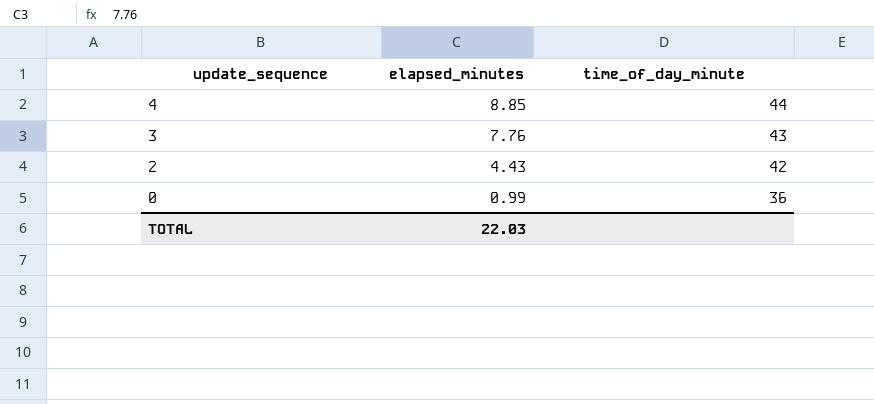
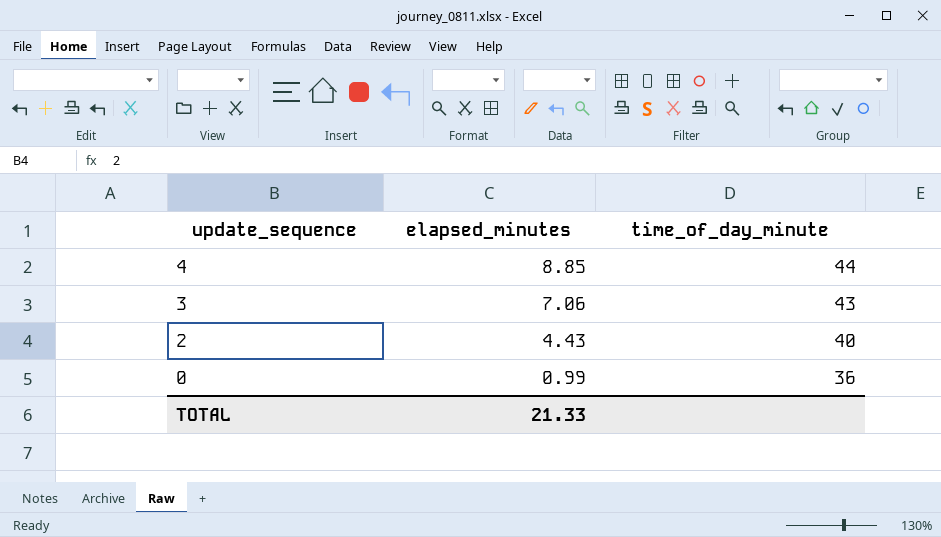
3 | elapsed_minutes: 7.76 -> 7.06
2 | time_of_day_minute: 42 -> 40
TOTAL | elapsed_minutes: 22.03 -> 21.33

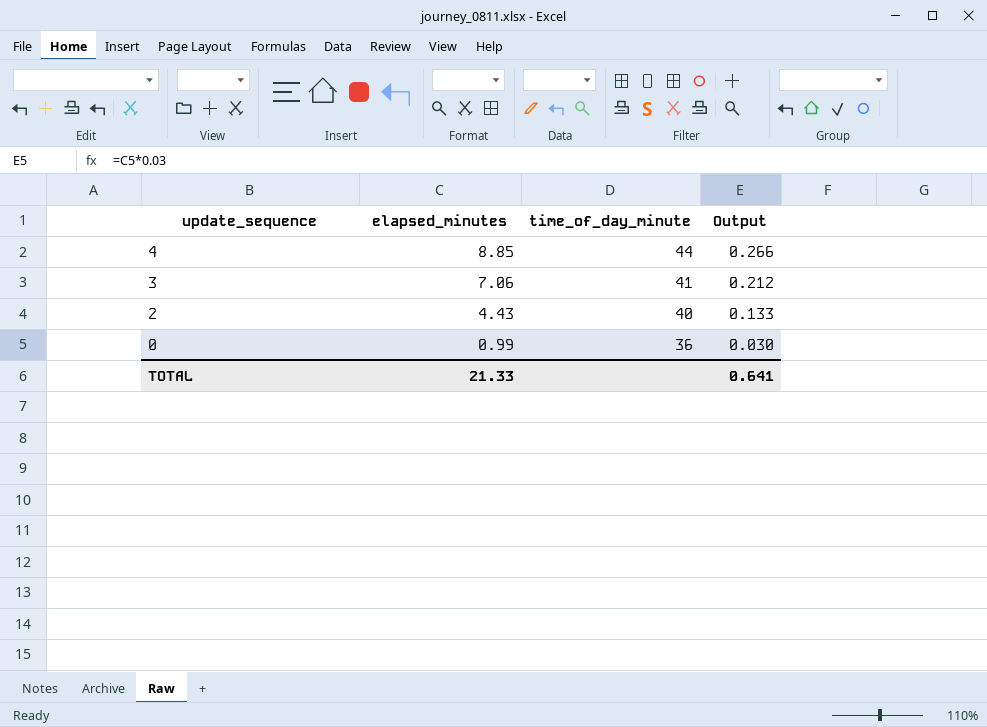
column Output | formula: none -> [elapsed_minutes] * 0.03
3 | time_of_day_minute: 43 -> 41

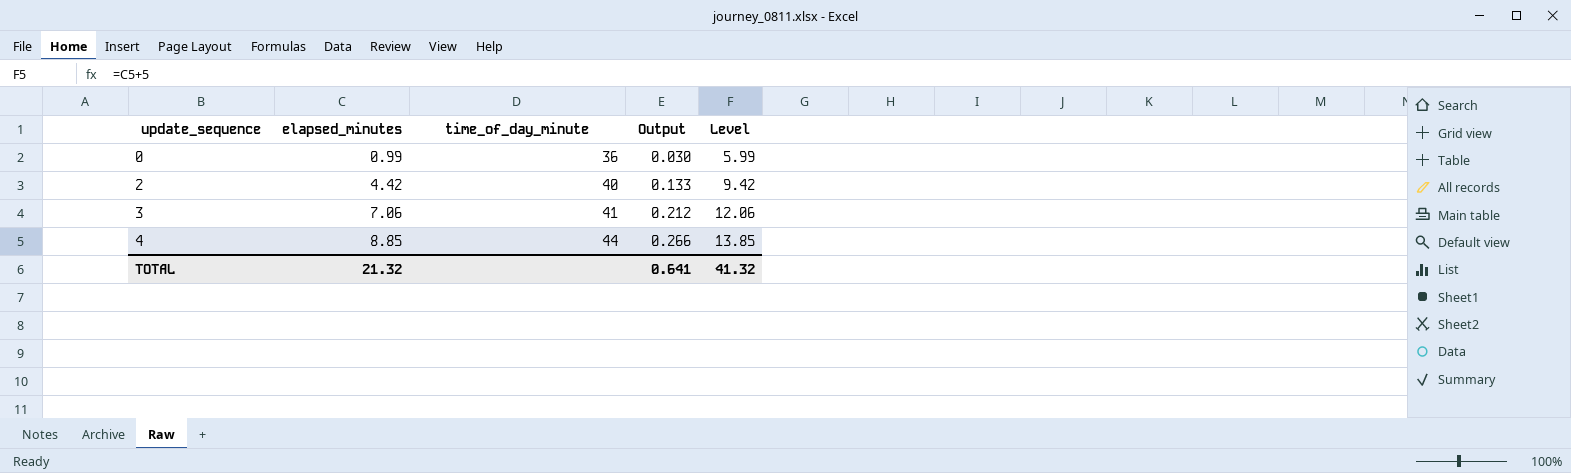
row order: update_sequence descending -> update_sequence ascending
column Level | formula: none -> [elapsed_minutes] + 5
2 | elapsed_minutes: 4.43 -> 4.42
TOTAL | elapsed_minutes: 21.33 -> 21.32

